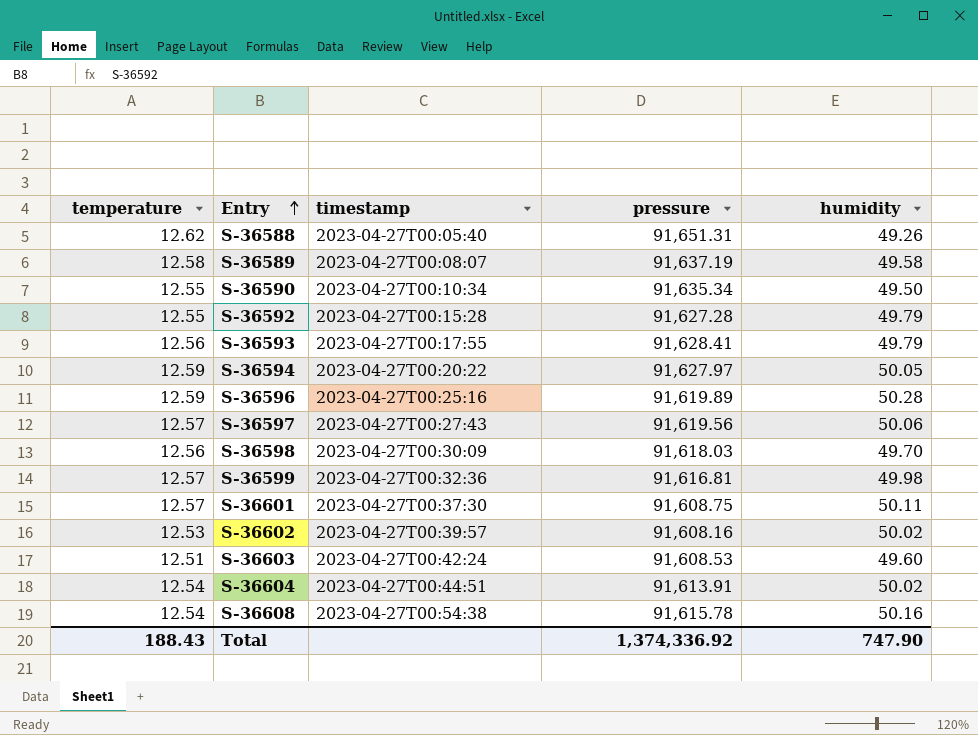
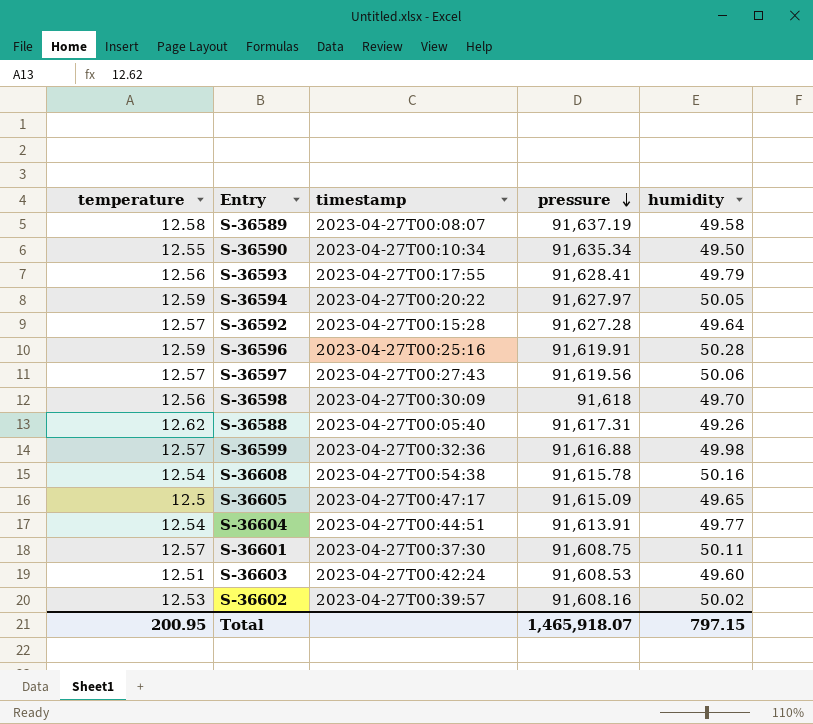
row order: Entry ascending -> pressure descending
S-36592 | temperature: 12.55 -> 12.57
S-36592 | humidity: 49.79 -> 49.64
S-36596 | pressure: 91,619.89 -> 91,619.91
S-36598 | pressure: 91,618.03 -> 91,618
S-36588 | pressure: 91,651.31 -> 91,617.31
S-36599 | pressure: 91,616.81 -> 91,616.88
row S-36605: none -> 12.5 | 2023-04-27T00:47:17 | 91,615.09 | 49.65
S-36604 | humidity: 50.02 -> 49.77
Total | temperature: 188.43 -> 200.95
Total | pressure: 1,374,336.92 -> 1,465,918.07
Total | humidity: 747.90 -> 797.15

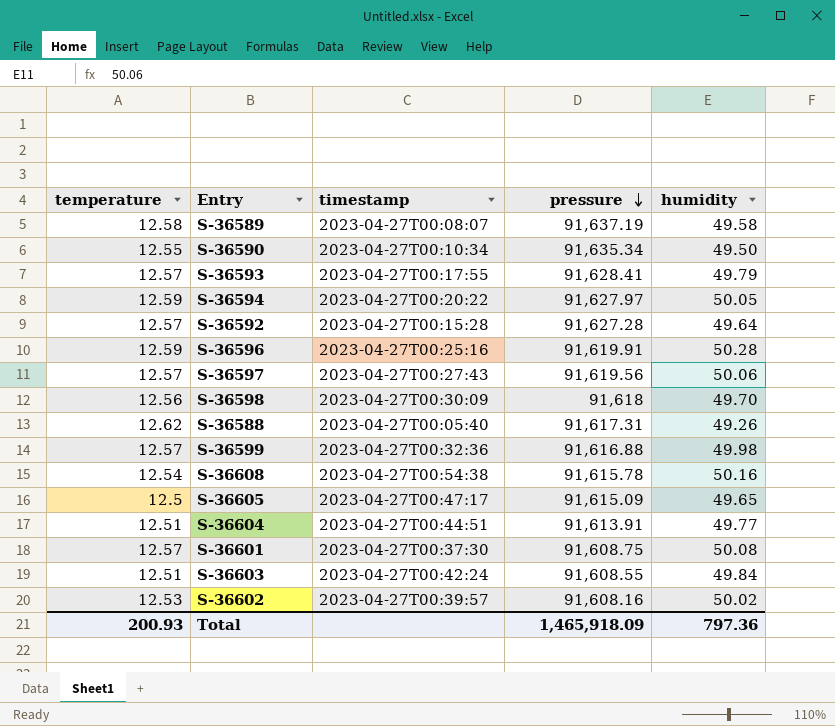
S-36593 | temperature: 12.56 -> 12.57
S-36604 | temperature: 12.54 -> 12.51
S-36601 | humidity: 50.11 -> 50.08
S-36603 | pressure: 91,608.53 -> 91,608.55
S-36603 | humidity: 49.60 -> 49.84
Total | temperature: 200.95 -> 200.93
Total | pressure: 1,465,918.07 -> 1,465,918.09
Total | humidity: 797.15 -> 797.36

